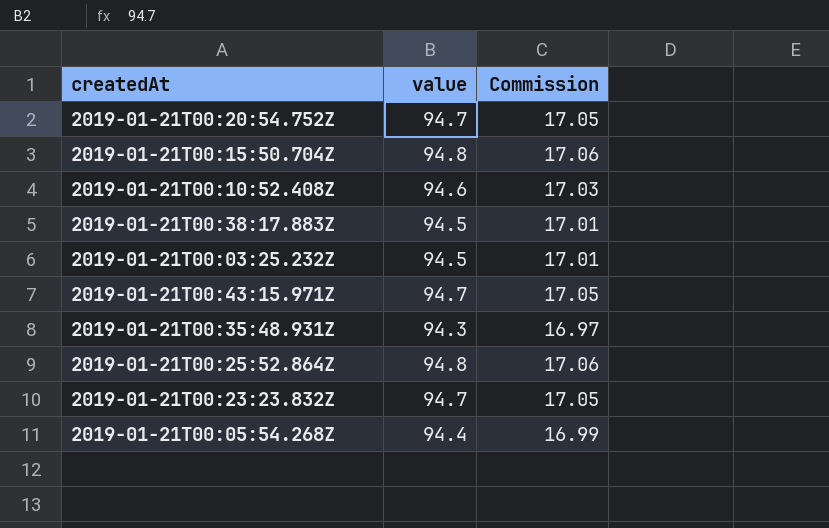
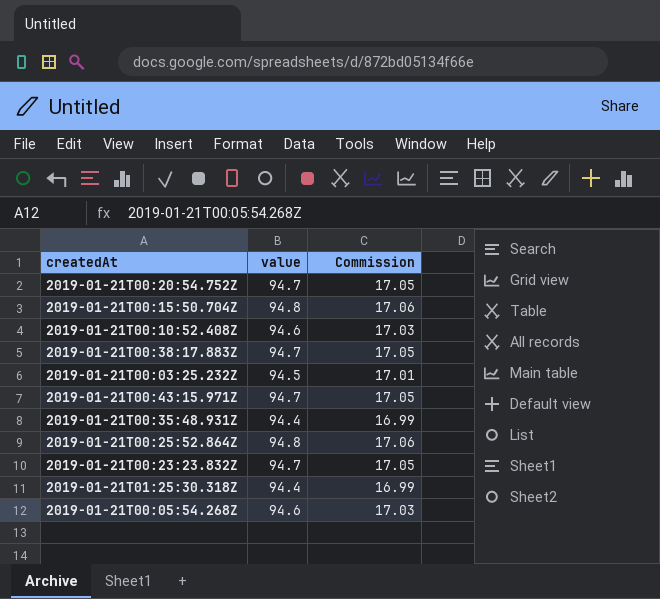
2019-01-21T00:38:17.883Z | value: 94.5 -> 94.7
2019-01-21T00:38:17.883Z | Commission: 17.01 -> 17.05
2019-01-21T00:35:48.931Z | value: 94.3 -> 94.4
2019-01-21T00:35:48.931Z | Commission: 16.97 -> 16.99
row 2019-01-21T01:25:30.318Z: none -> 94.4 | 16.99
2019-01-21T00:05:54.268Z | value: 94.4 -> 94.6
2019-01-21T00:05:54.268Z | Commission: 16.99 -> 17.03

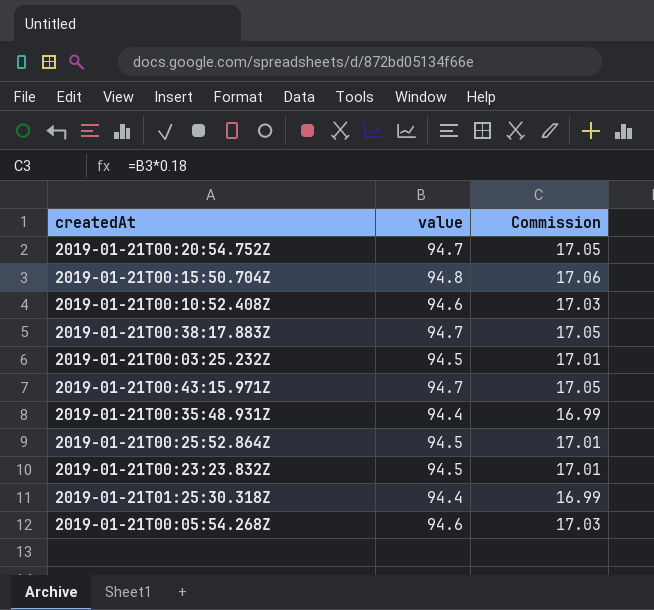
2019-01-21T00:25:52.864Z | value: 94.8 -> 94.5
2019-01-21T00:25:52.864Z | Commission: 17.06 -> 17.01
2019-01-21T00:23:23.832Z | value: 94.7 -> 94.5
2019-01-21T00:23:23.832Z | Commission: 17.05 -> 17.01

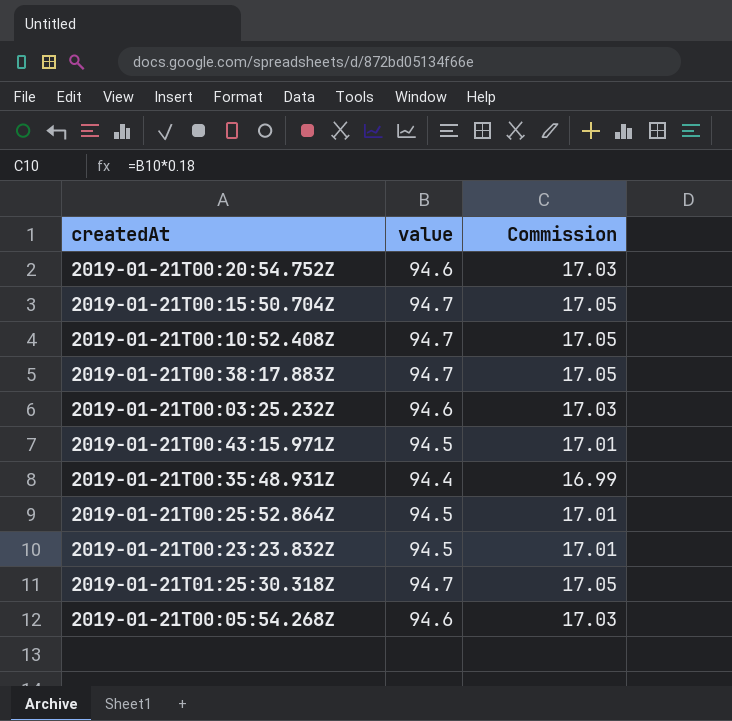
2019-01-21T00:20:54.752Z | value: 94.7 -> 94.6
2019-01-21T00:20:54.752Z | Commission: 17.05 -> 17.03
2019-01-21T00:15:50.704Z | value: 94.8 -> 94.7
2019-01-21T00:15:50.704Z | Commission: 17.06 -> 17.05
2019-01-21T00:10:52.408Z | value: 94.6 -> 94.7
2019-01-21T00:10:52.408Z | Commission: 17.03 -> 17.05
2019-01-21T00:03:25.232Z | value: 94.5 -> 94.6
2019-01-21T00:03:25.232Z | Commission: 17.01 -> 17.03
2019-01-21T00:43:15.971Z | value: 94.7 -> 94.5
2019-01-21T00:43:15.971Z | Commission: 17.05 -> 17.01
2019-01-21T01:25:30.318Z | value: 94.4 -> 94.7
2019-01-21T01:25:30.318Z | Commission: 16.99 -> 17.05

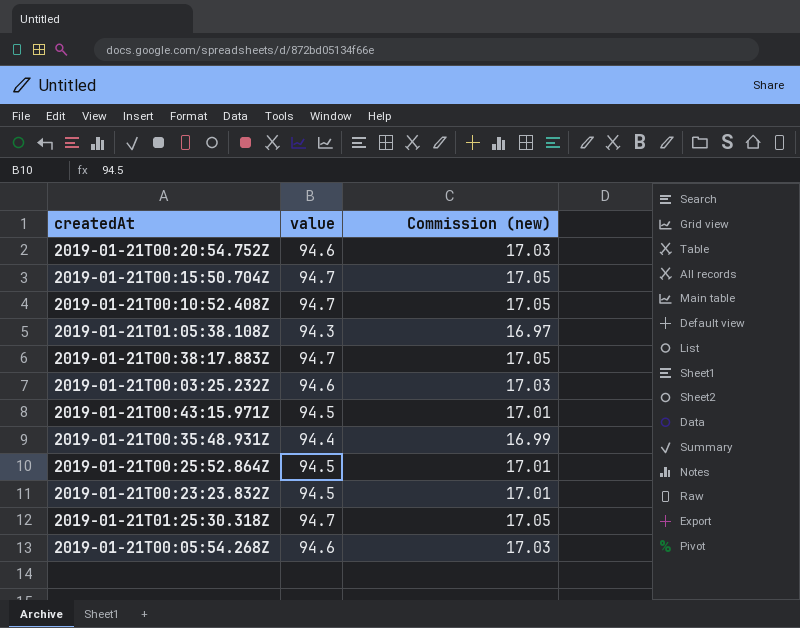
column name: Commission -> Commission (new)
row 2019-01-21T01:05:38.108Z: none -> 94.3 | 16.97

